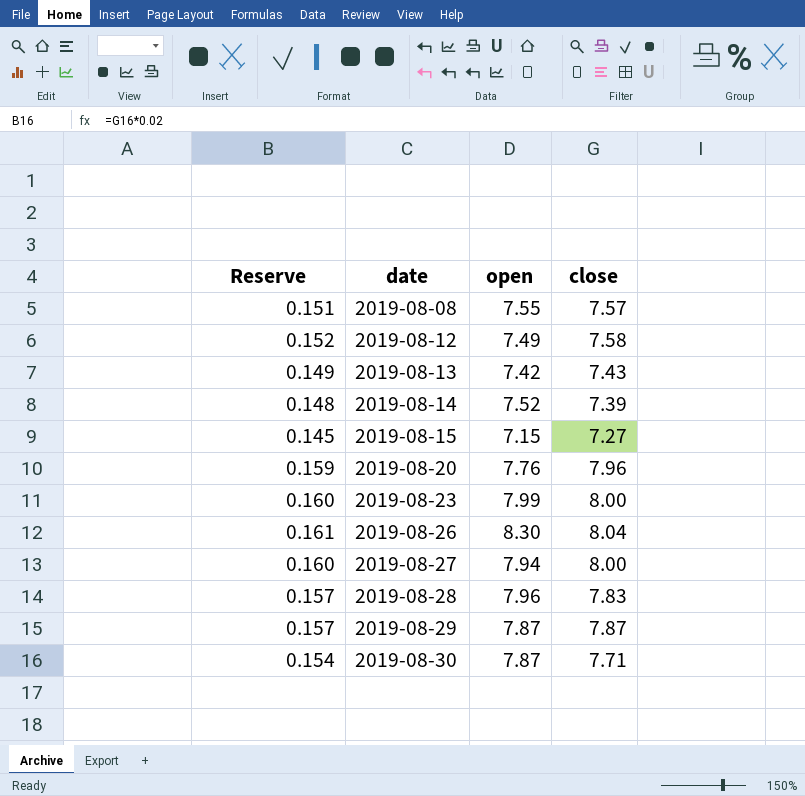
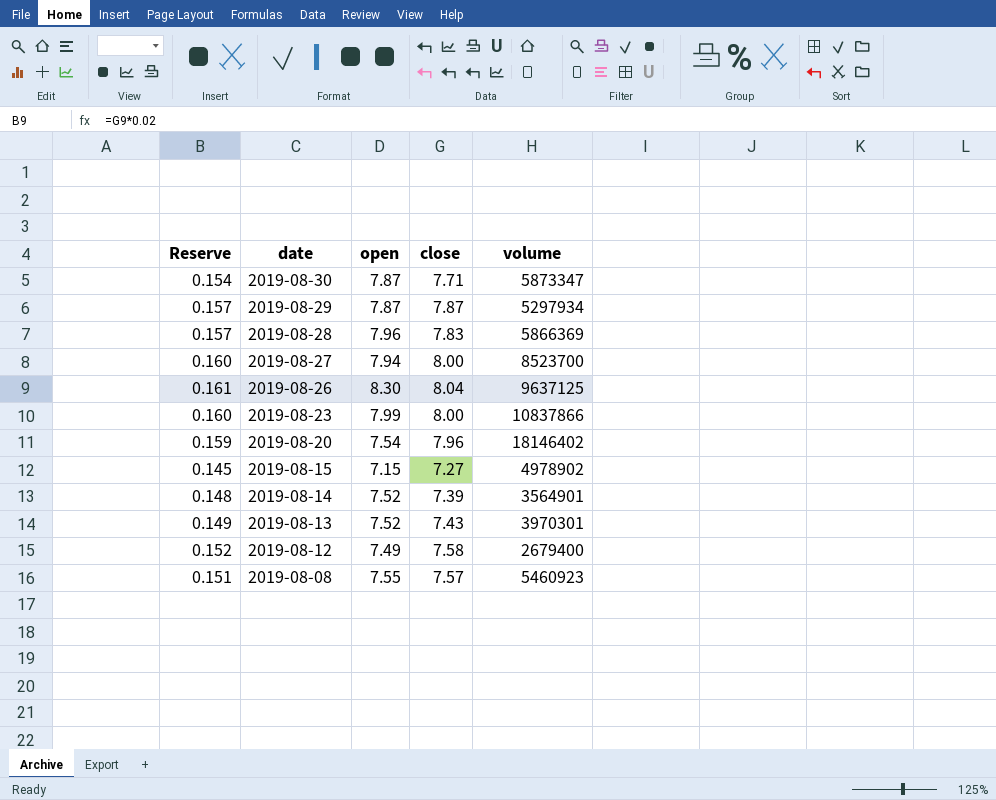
row order: date ascending -> date descending
column volume | position: none -> 5
2019-08-20 | open: 7.76 -> 7.54
2019-08-13 | open: 7.42 -> 7.52

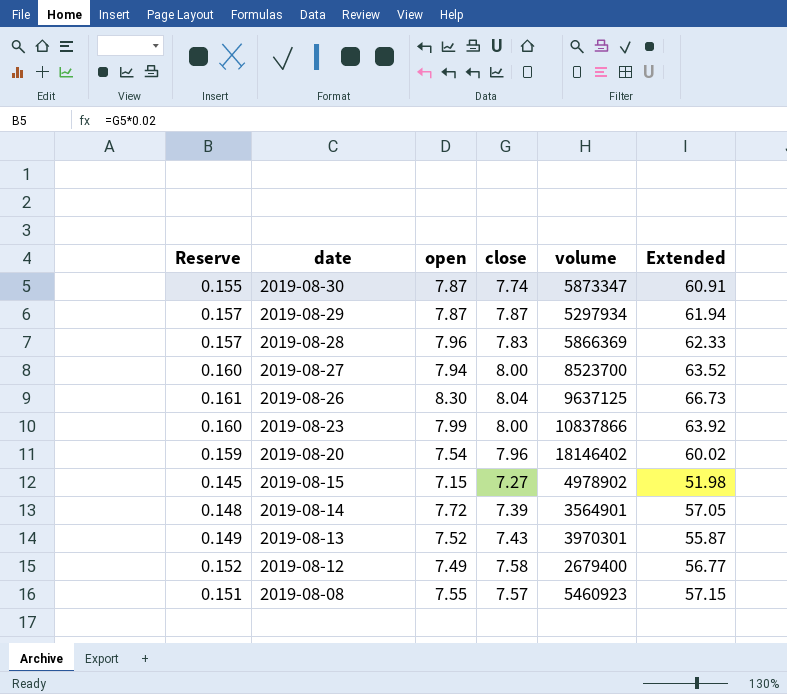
column Extended | formula: none -> [open] * [close]
2019-08-30 | Reserve: 0.154 -> 0.155
2019-08-30 | close: 7.71 -> 7.74
2019-08-14 | open: 7.52 -> 7.72

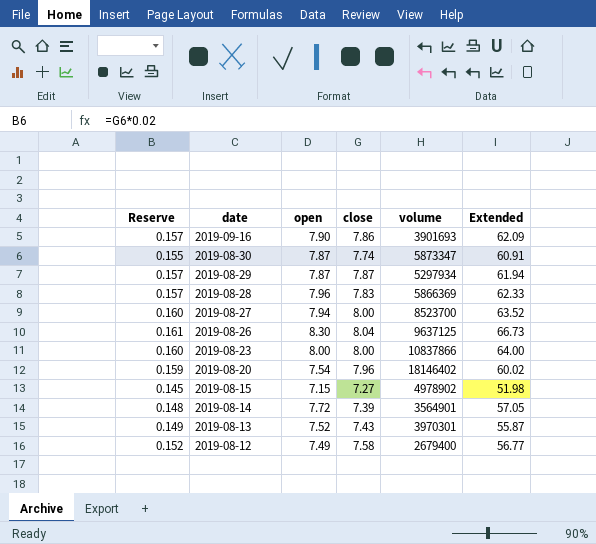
row 2019-08-08: 0.151 | 7.55 | 7.57 | 5460923 | 57.15 -> none
row 2019-09-16: none -> 0.157 | 7.90 | 7.86 | 3901693 | 62.09
2019-08-23 | open: 7.99 -> 8.00
2019-08-23 | Extended: 63.92 -> 64.00

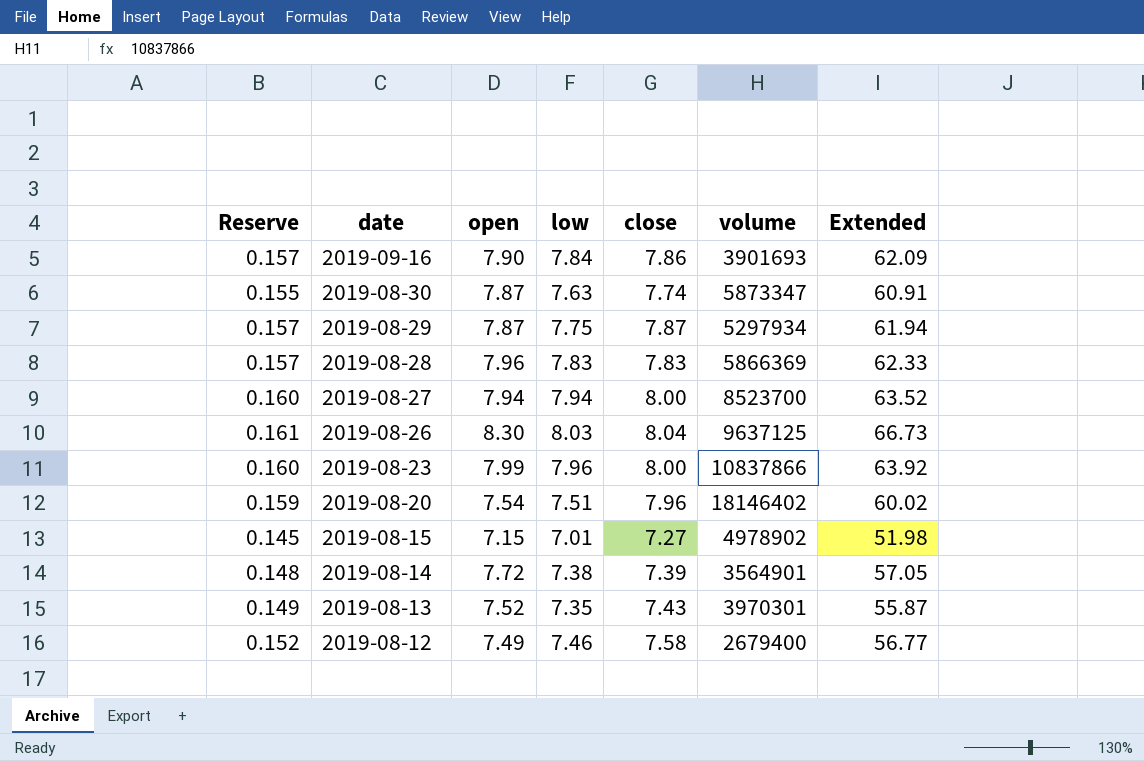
column low | position: none -> 4
2019-08-23 | open: 8.00 -> 7.99
2019-08-23 | Extended: 64.00 -> 63.92

